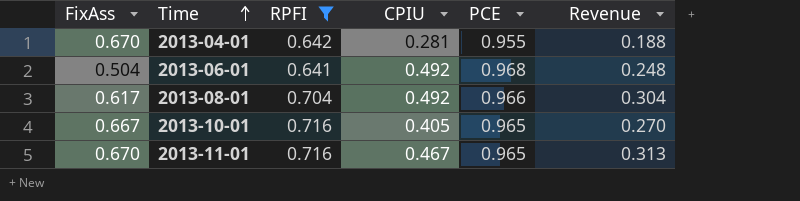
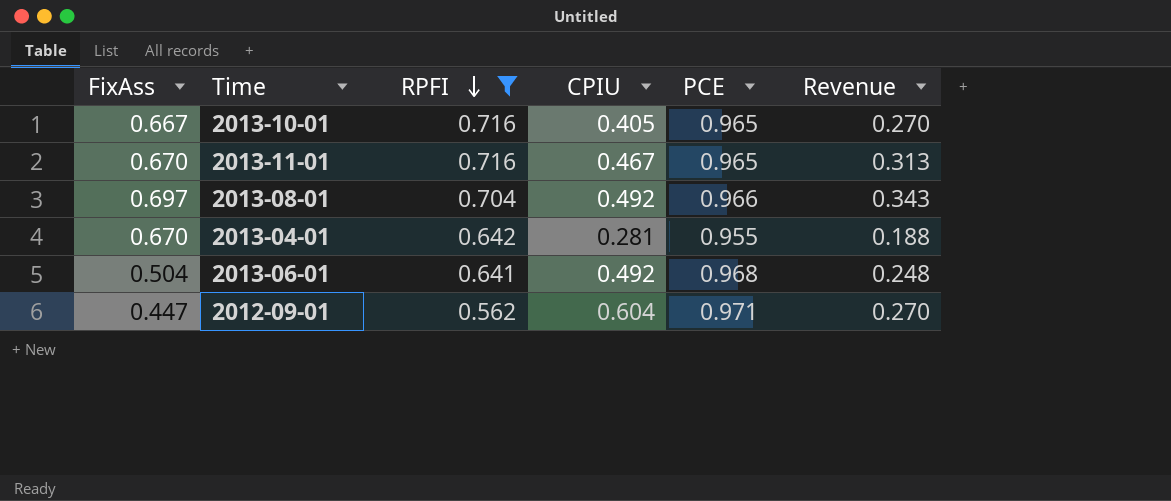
row order: Time ascending -> RPFI descending
2013-08-01 | FixAss: 0.617 -> 0.697
2013-08-01 | Revenue: 0.304 -> 0.343
row 2012-09-01: none -> 0.447 | 0.562 | 0.604 | 0.971 | 0.270

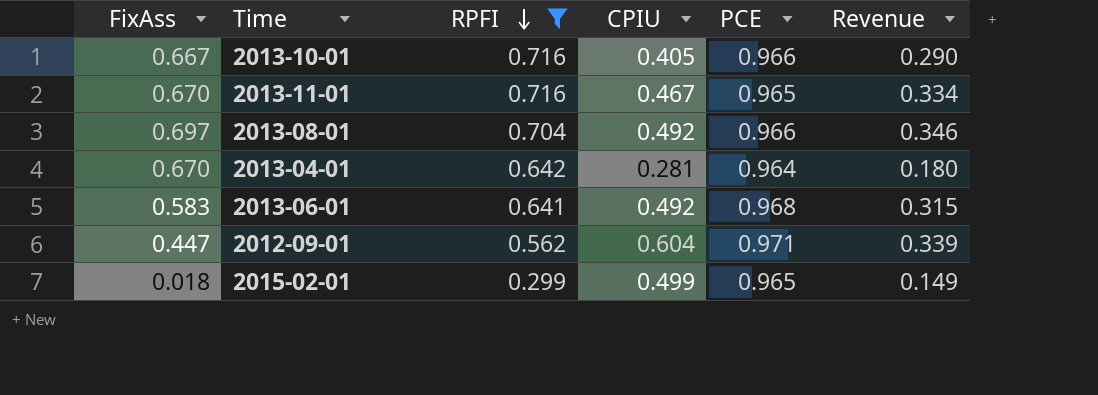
column Revenue | formula: [FixAss] * [CPIU] -> [RPFI] * [CPIU]
2013-10-01 | PCE: 0.965 -> 0.966
2013-04-01 | PCE: 0.955 -> 0.964
2013-06-01 | FixAss: 0.504 -> 0.583
row 2015-02-01: none -> 0.018 | 0.299 | 0.499 | 0.965 | 0.149

